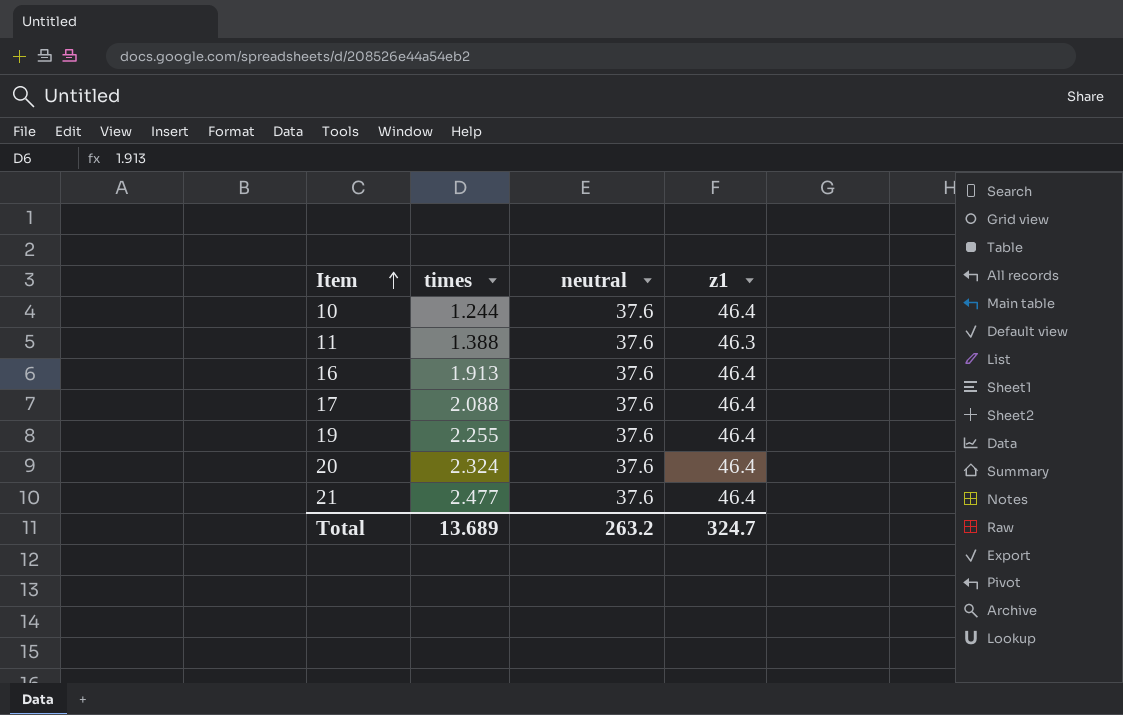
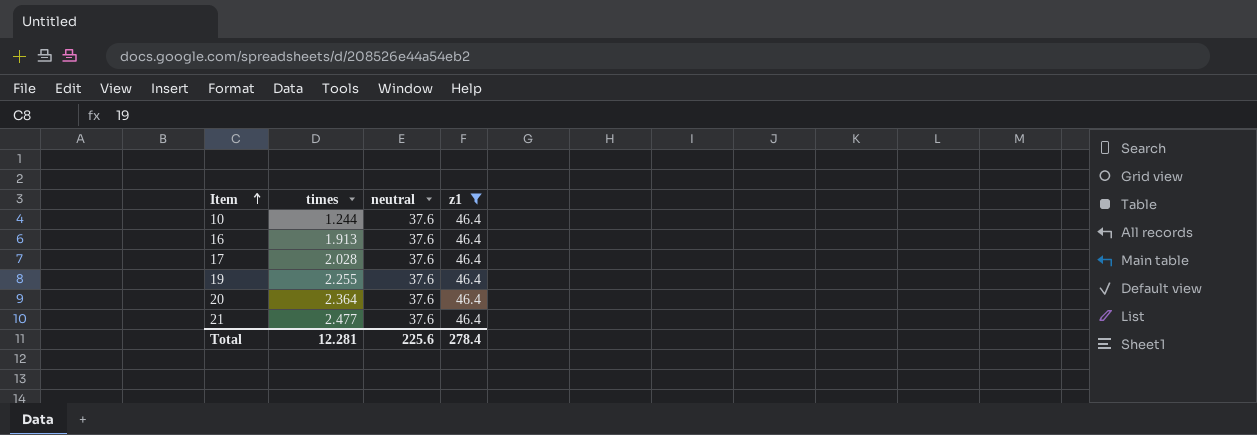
filter: none -> z1 = 46.4
17 | times: 2.088 -> 2.028
20 | times: 2.324 -> 2.364
Total | times: 13.689 -> 12.281
Total | neutral: 263.2 -> 225.6
Total | z1: 324.7 -> 278.4

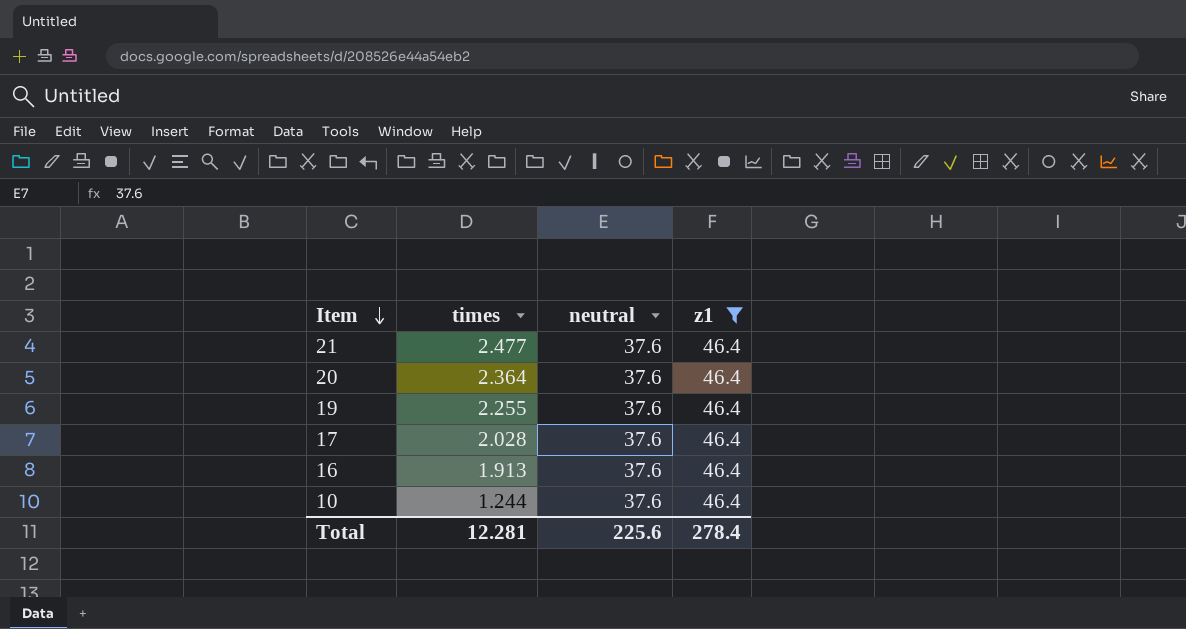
row order: Item ascending -> Item descending

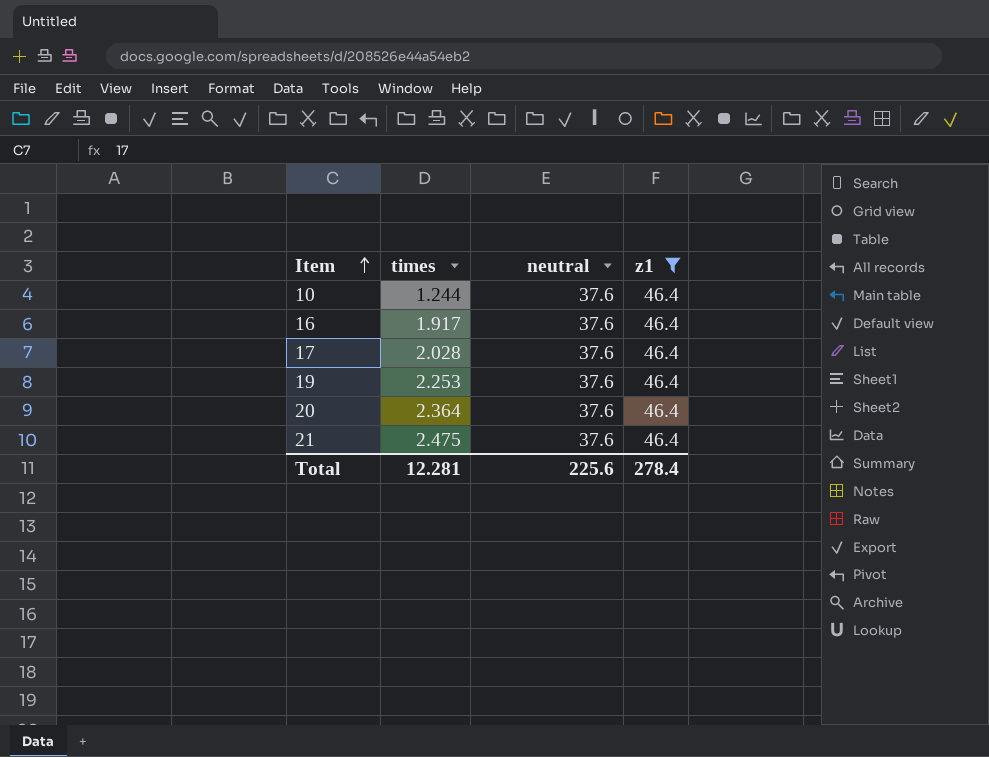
row order: Item descending -> Item ascending
16 | times: 1.913 -> 1.917
19 | times: 2.255 -> 2.253
21 | times: 2.477 -> 2.475

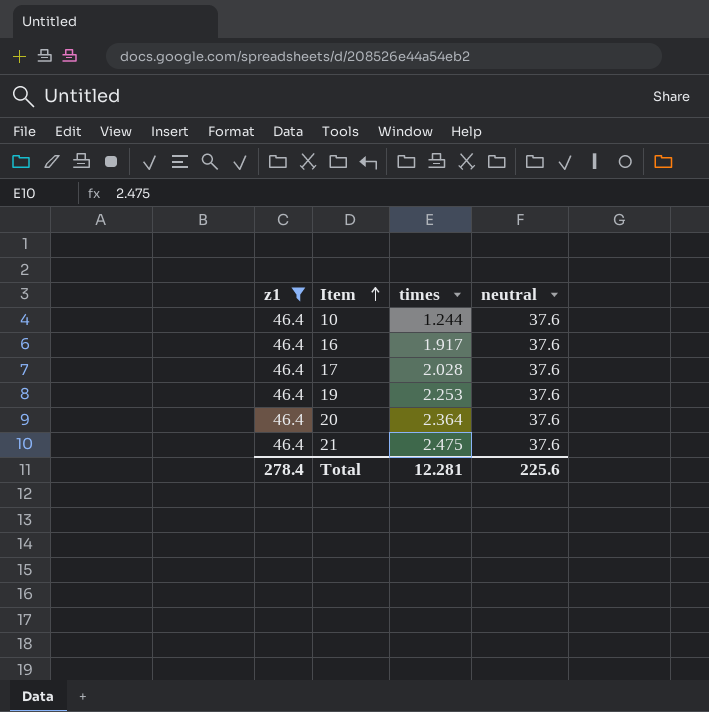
column z1 | position: 4 -> 1

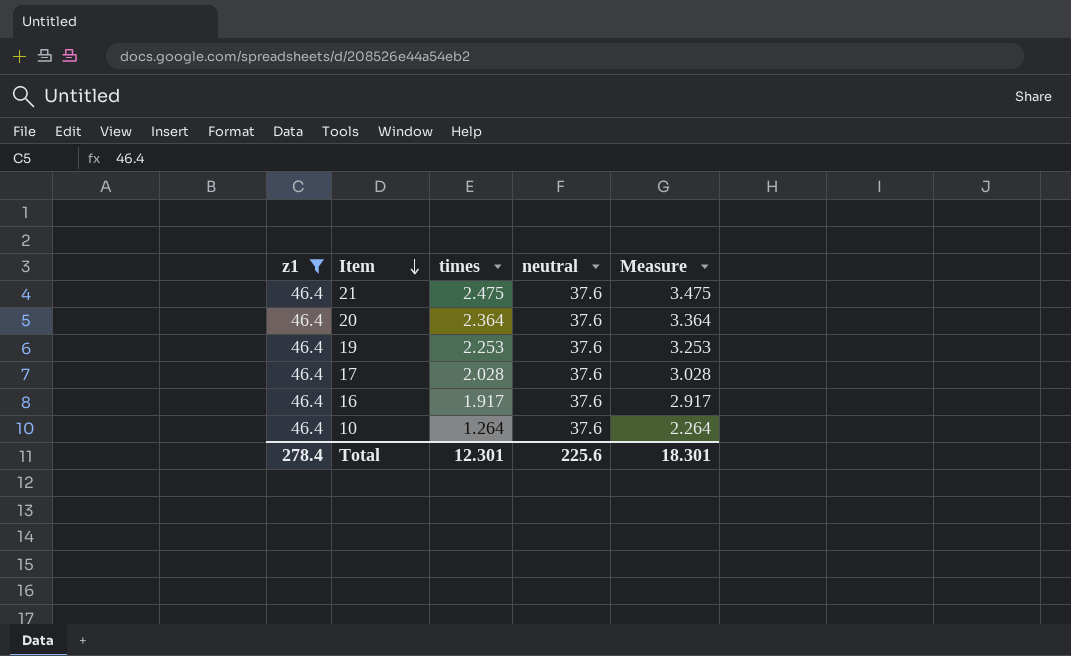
row order: Item ascending -> Item descending
column Measure | formula: none -> [times] + 1
10 | times: 1.244 -> 1.264
Total | times: 12.281 -> 12.301

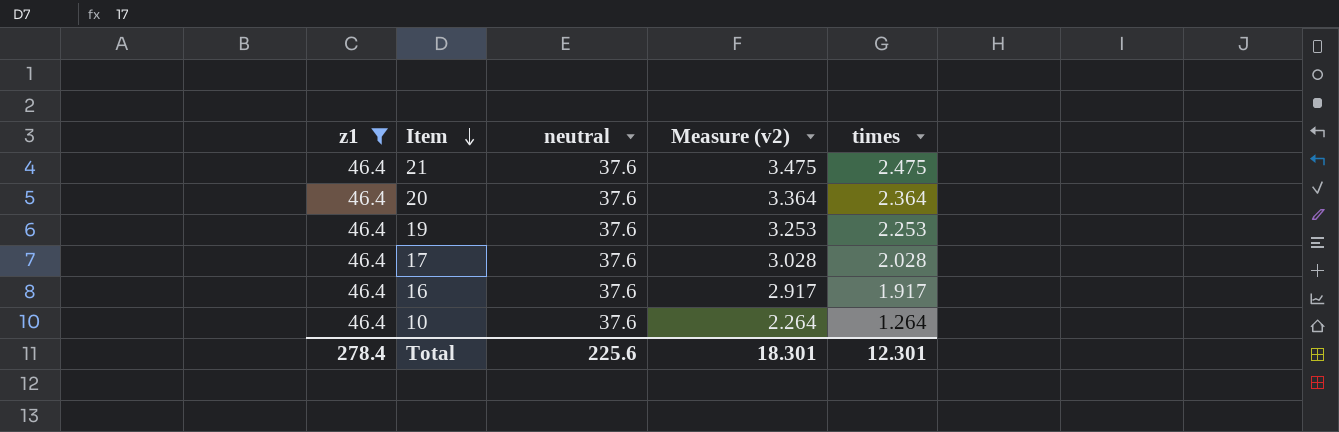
column name: Measure -> Measure (v2)
column times | position: 3 -> 5

